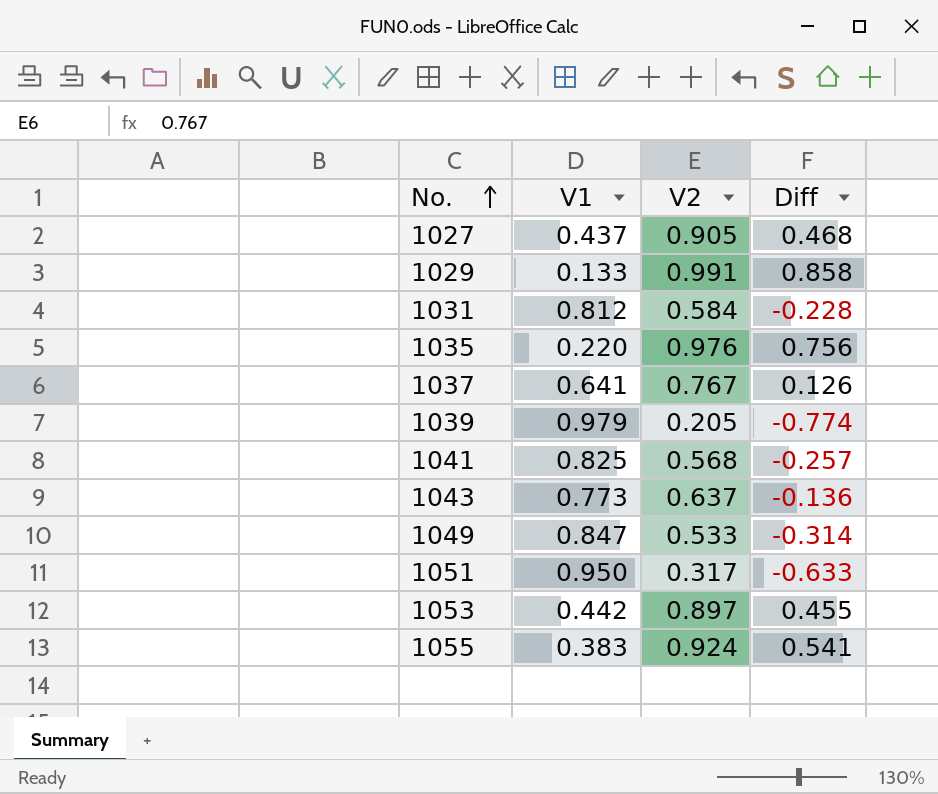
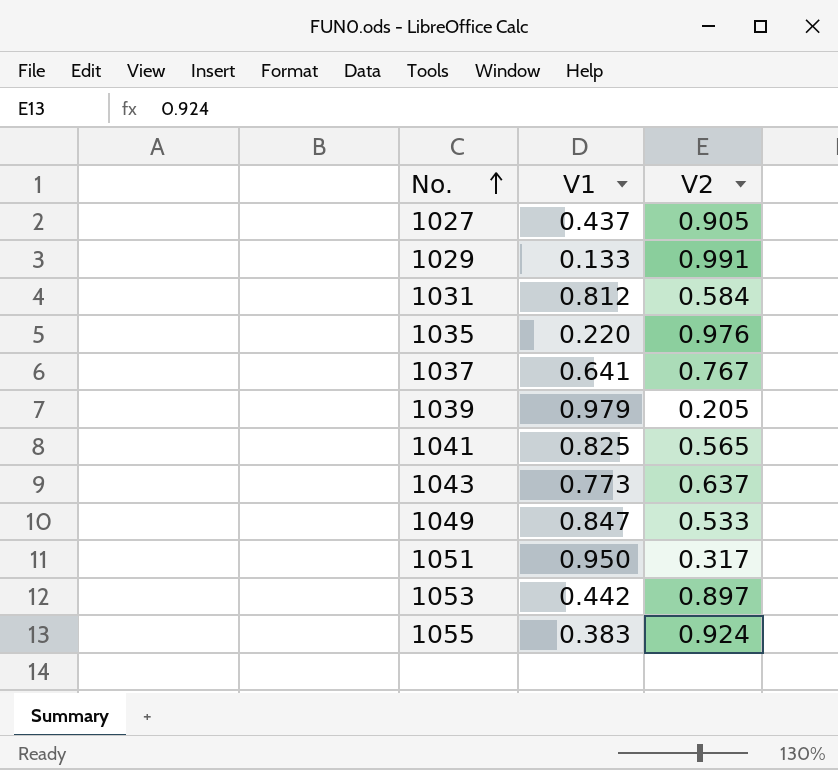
column Diff | formula: [V2] - [V1] -> none
1041 | V2: 0.568 -> 0.565

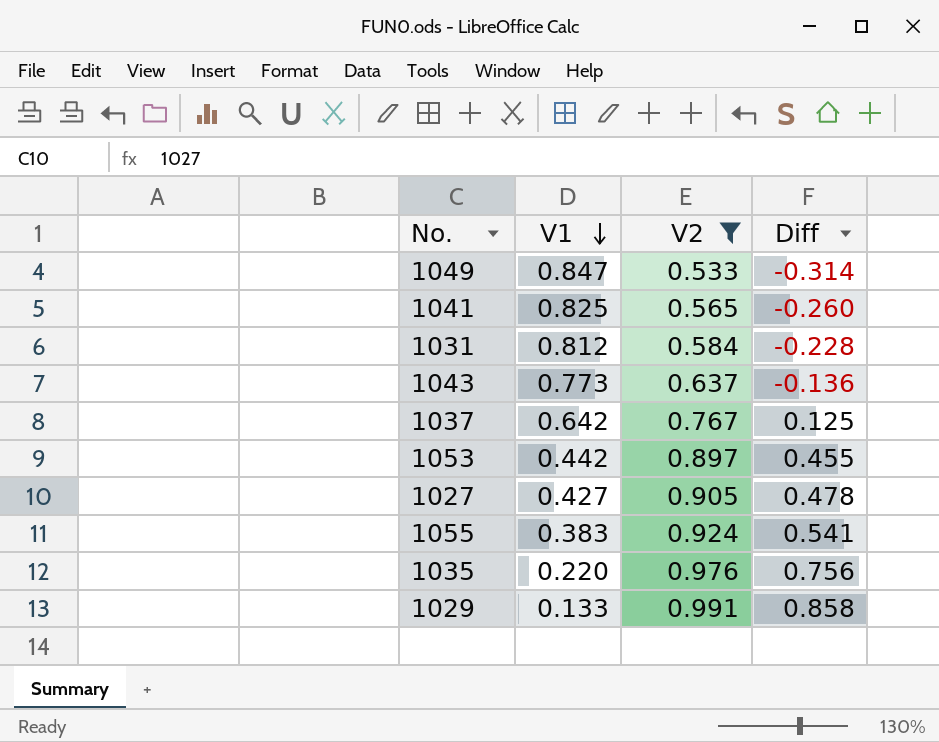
filter: none -> V2 >= 0.533
row order: No. ascending -> V1 descending
column Diff | formula: none -> [V2] - [V1]
1037 | V1: 0.641 -> 0.642
1027 | V1: 0.437 -> 0.427

